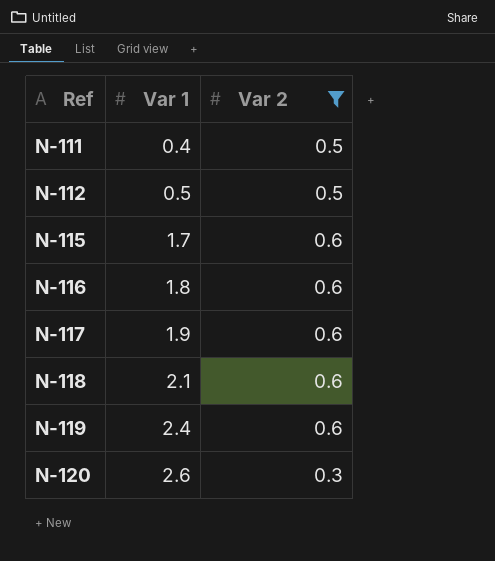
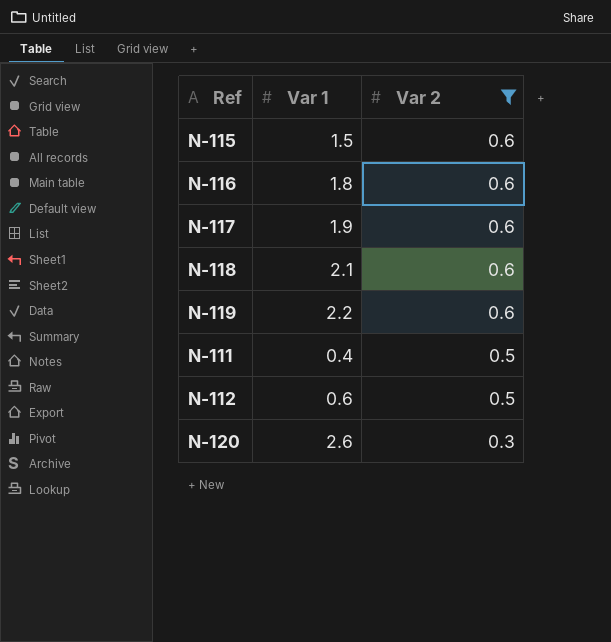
row order: Ref ascending -> Var 2 descending
N-115 | Var 1: 1.7 -> 1.5
N-119 | Var 1: 2.4 -> 2.2
N-112 | Var 1: 0.5 -> 0.6

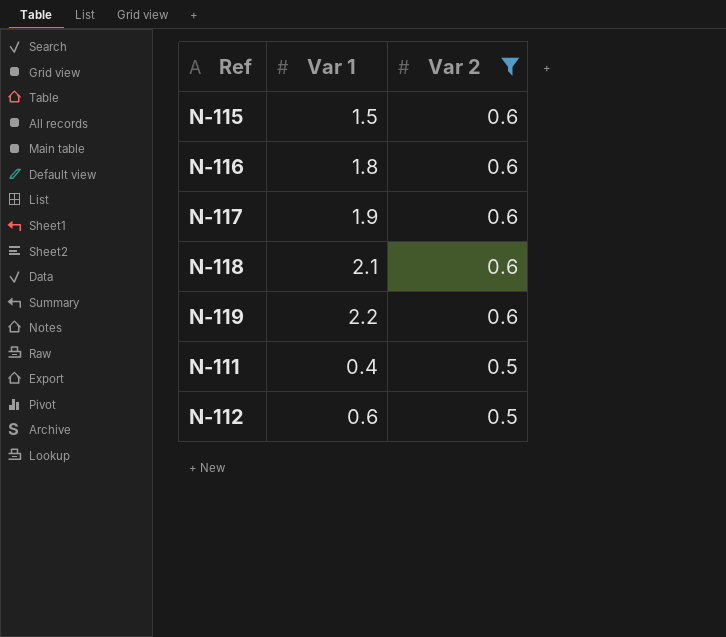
row N-120: 2.6 | 0.3 -> none

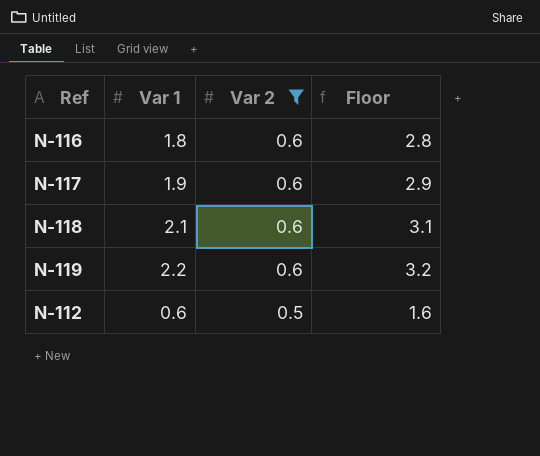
column Floor | formula: none -> [Var 1] + 1
row N-115: 1.5 | 0.6 -> none
row N-111: 0.4 | 0.5 -> none

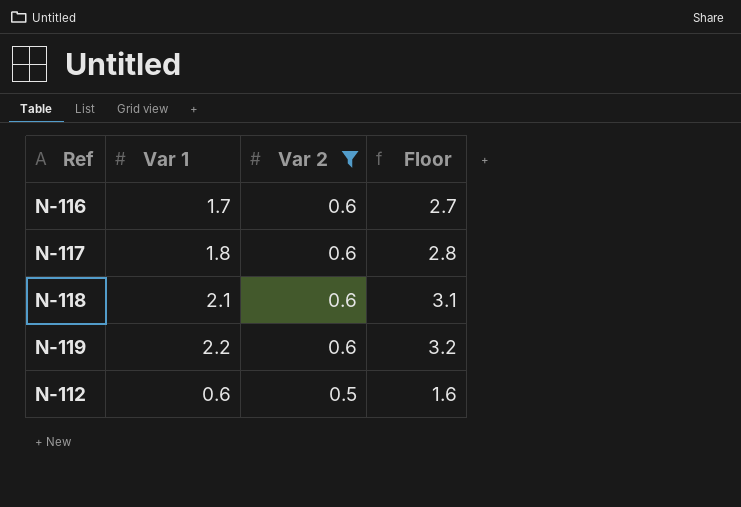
N-116 | Var 1: 1.8 -> 1.7
N-116 | Floor: 2.8 -> 2.7
N-117 | Var 1: 1.9 -> 1.8
N-117 | Floor: 2.9 -> 2.8

